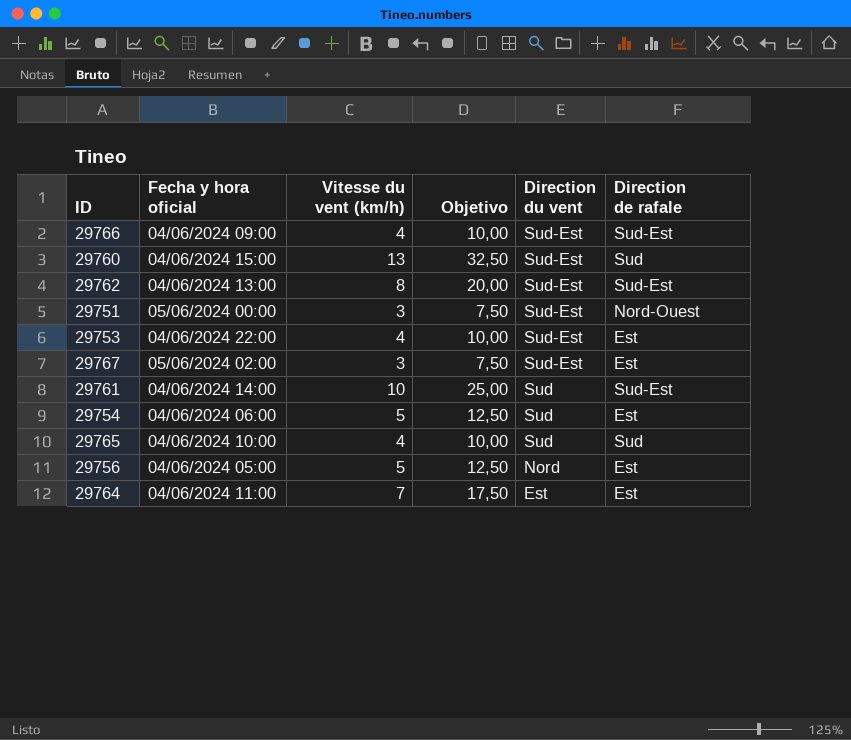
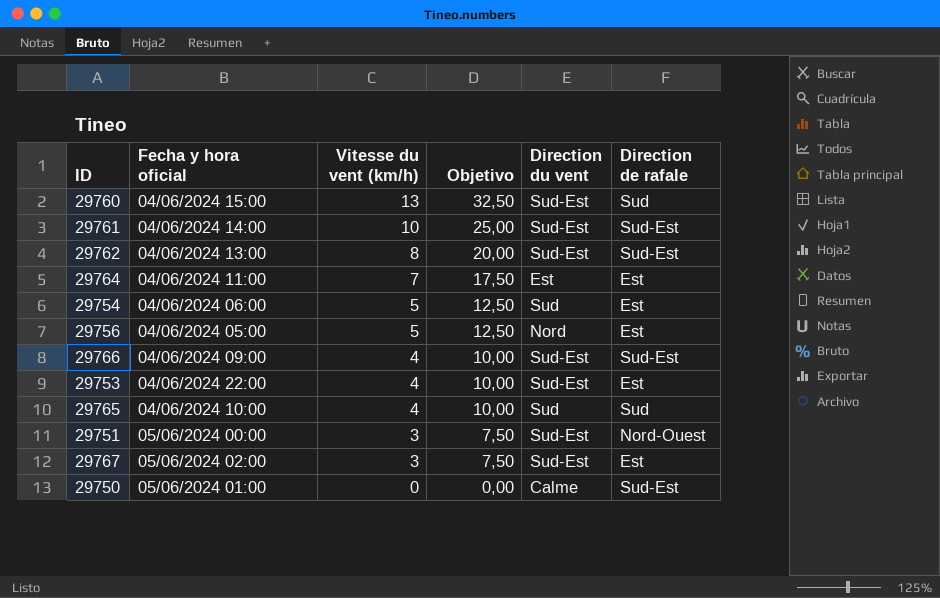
row order: Direction du vent descending -> Vitesse du vent (km/h) descending
29761 | Direction du vent: Sud -> Sud-Est
row 29750: none -> 05/06/2024 01:00 | 0 | 0,00 | Calme | Sud-Est

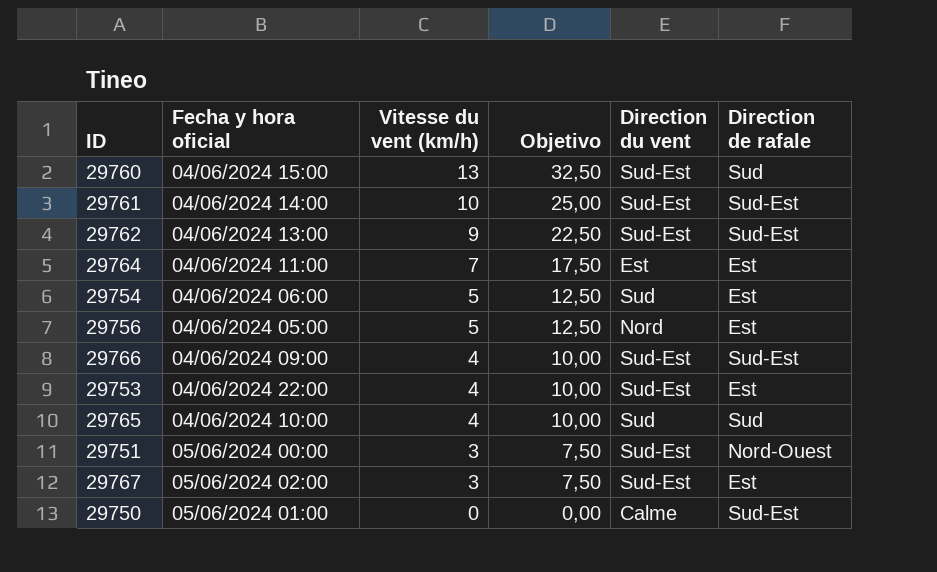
29762 | Vitesse du vent (km/h): 8 -> 9
29762 | Objetivo: 20,00 -> 22,50

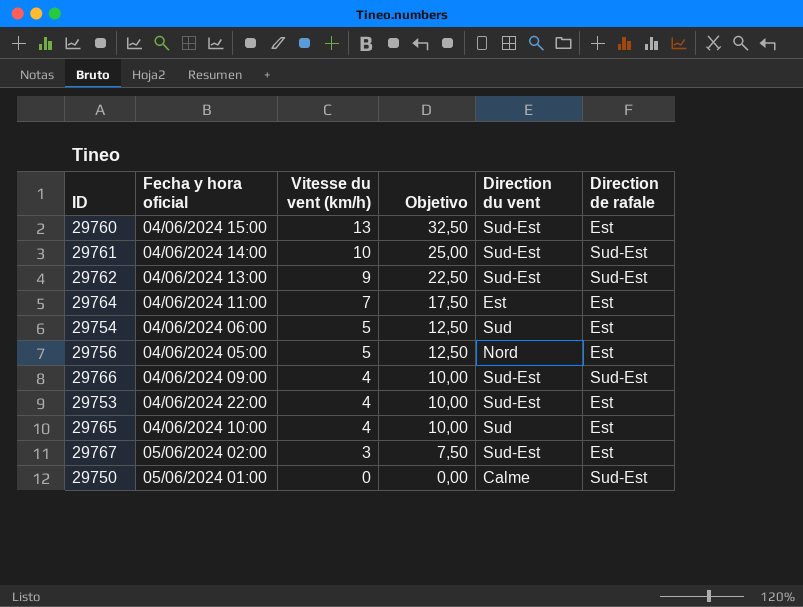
row 29751: 05/06/2024 00:00 | 3 | 7,50 | Sud-Est | Nord-Ouest -> none
29760 | Direction de rafale: Sud -> Est
29765 | Direction de rafale: Sud -> Est

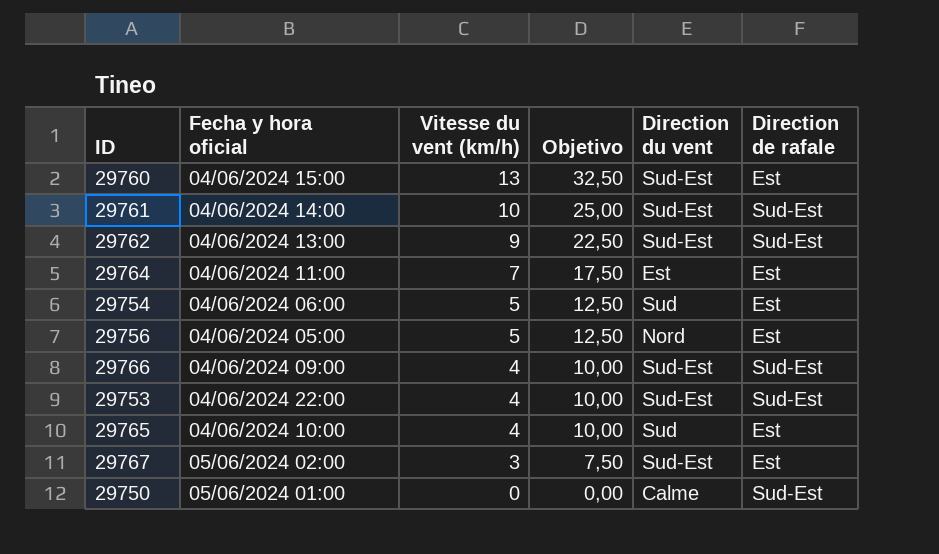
29753 | Direction de rafale: Est -> Sud-Est

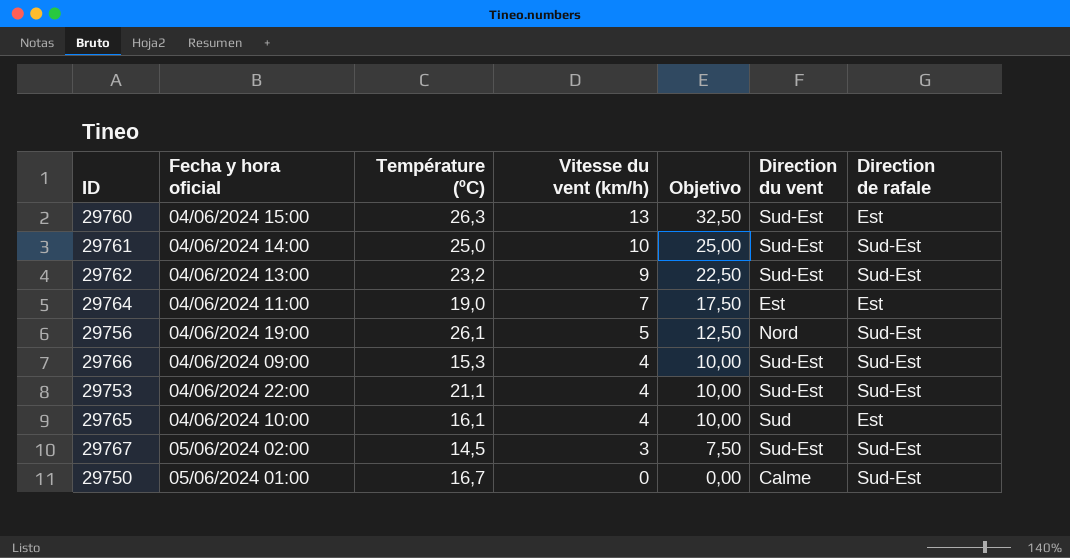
column Température (ºC) | position: none -> 3
row 29754: 04/06/2024 06:00 | 5 | 12,50 | Sud | Est -> none
29756 | Fecha y hora oficial: 04/06/2024 05:00 -> 04/06/2024 19:00
29756 | Direction de rafale: Est -> Sud-Est
29767 | Direction de rafale: Est -> Sud-Est

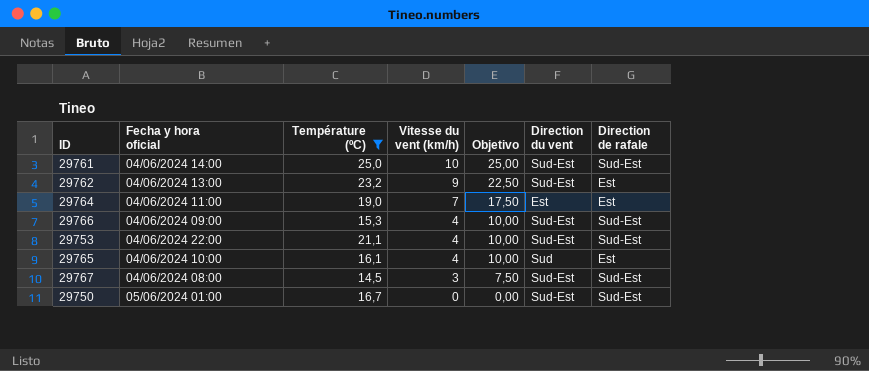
filter: none -> Température (ºC) <= 25,0
29762 | Direction de rafale: Sud-Est -> Est
29767 | Fecha y hora oficial: 05/06/2024 02:00 -> 04/06/2024 08:00
29750 | Direction du vent: Calme -> Sud-Est

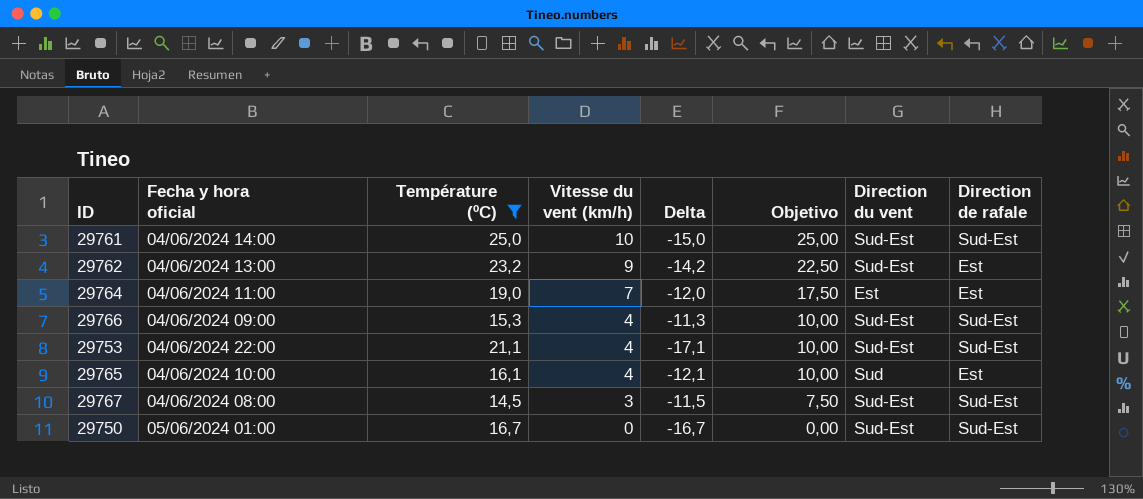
column Delta | formula: none -> [Vitesse du vent (km/h)] - [Température (ºC)]

